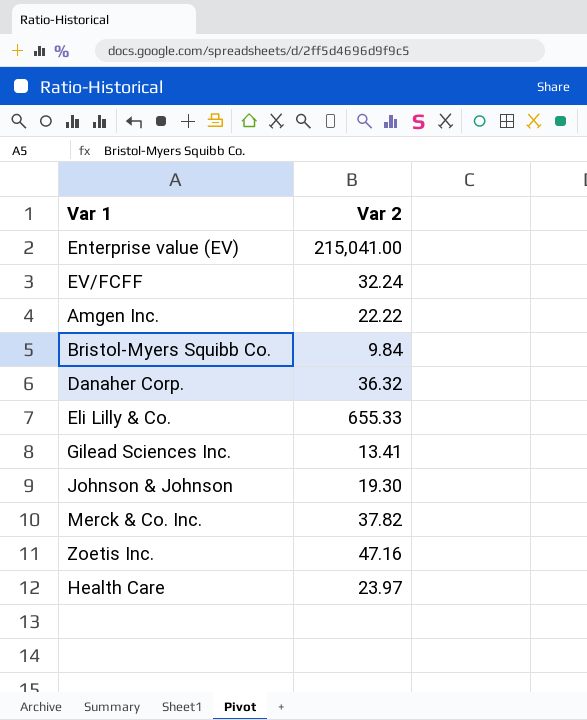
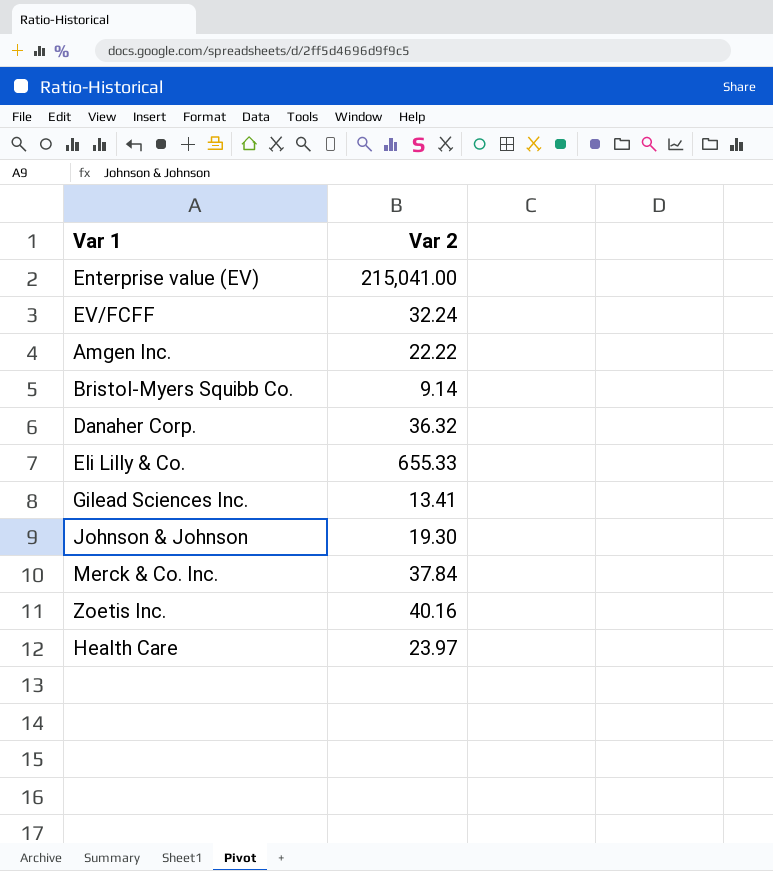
Bristol-Myers Squibb Co. | Var 2: 9.84 -> 9.14
Merck & Co. Inc. | Var 2: 37.82 -> 37.84
Zoetis Inc. | Var 2: 47.16 -> 40.16

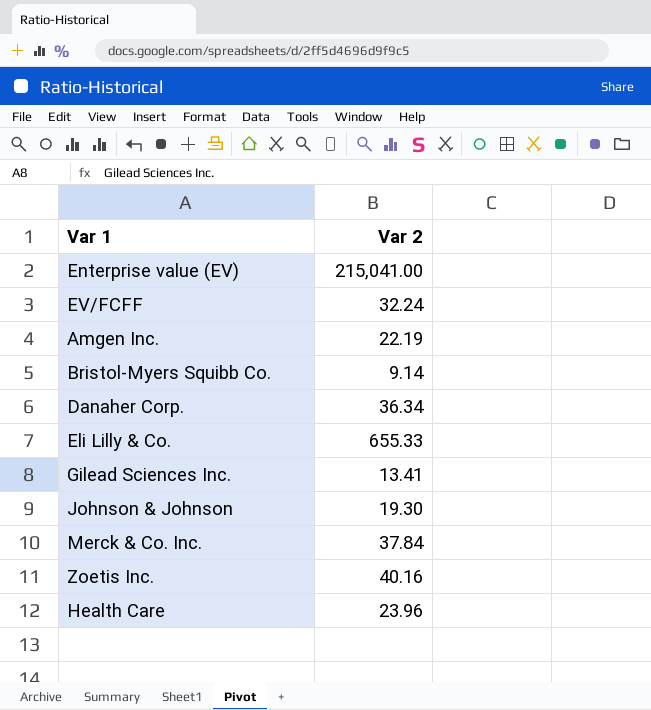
Amgen Inc. | Var 2: 22.22 -> 22.19
Danaher Corp. | Var 2: 36.32 -> 36.34
Health Care | Var 2: 23.97 -> 23.96

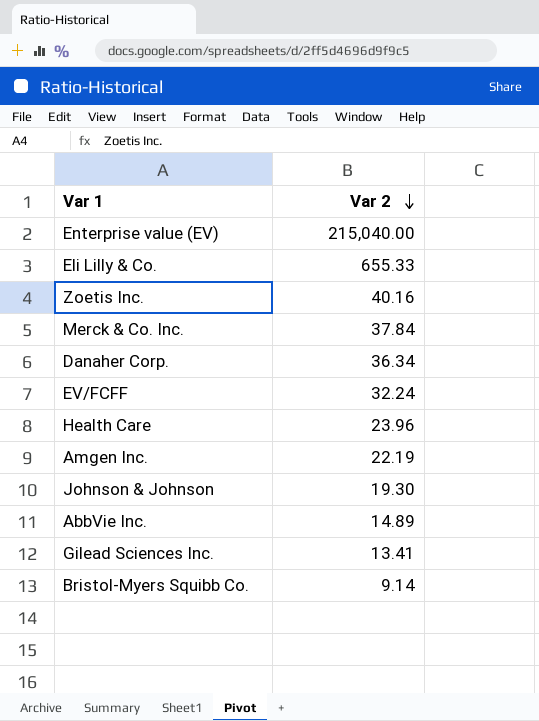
row order: none -> Var 2 descending
Enterprise value (EV) | Var 2: 215,041.00 -> 215,040.00
row AbbVie Inc.: none -> 14.89

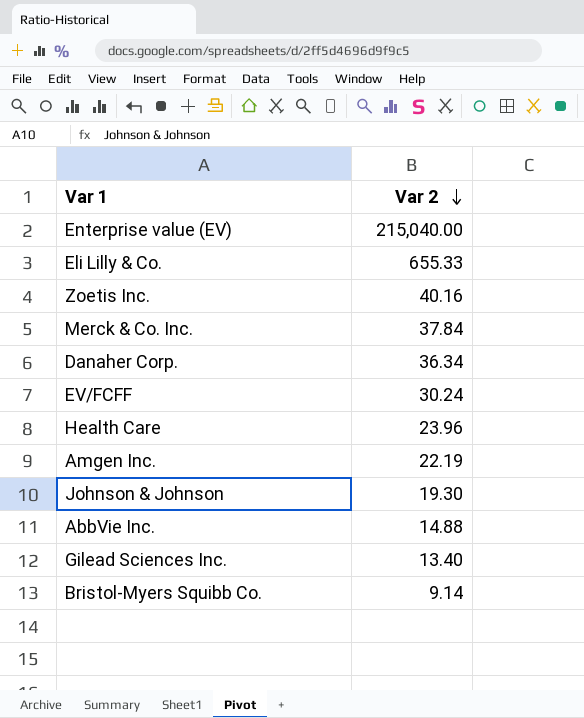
EV/FCFF | Var 2: 32.24 -> 30.24
AbbVie Inc. | Var 2: 14.89 -> 14.88
Gilead Sciences Inc. | Var 2: 13.41 -> 13.40

